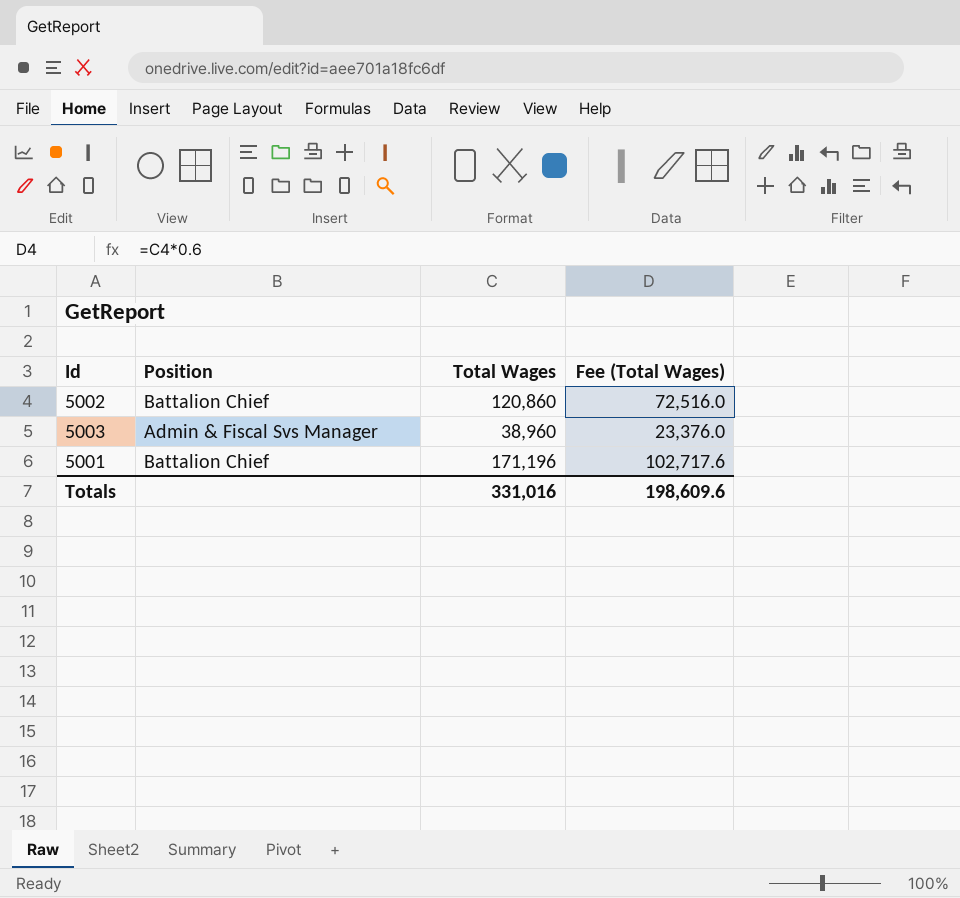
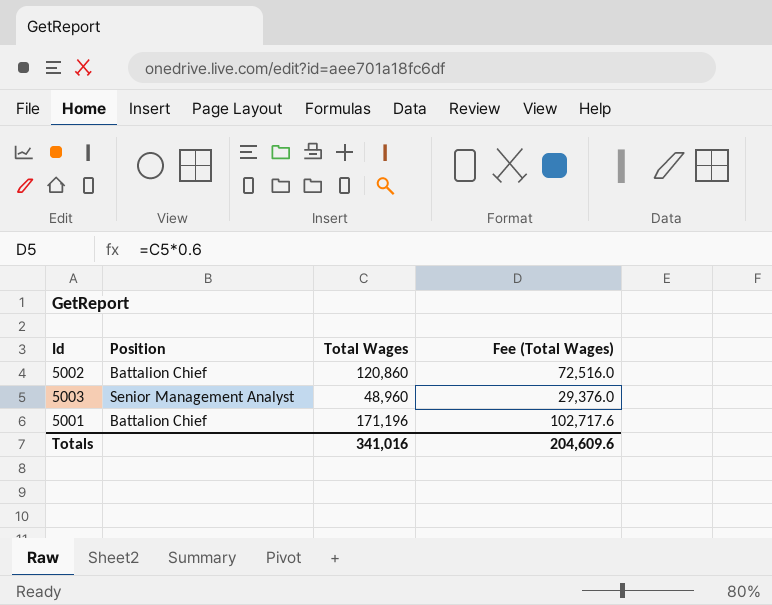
5003 | Position: Admin & Fiscal Svs Manager -> Senior Management Analyst
5003 | Total Wages: 38,960 -> 48,960
5003 | Fee (Total Wages): 23,376.0 -> 29,376.0
Totals | Total Wages: 331,016 -> 341,016
Totals | Fee (Total Wages): 198,609.6 -> 204,609.6

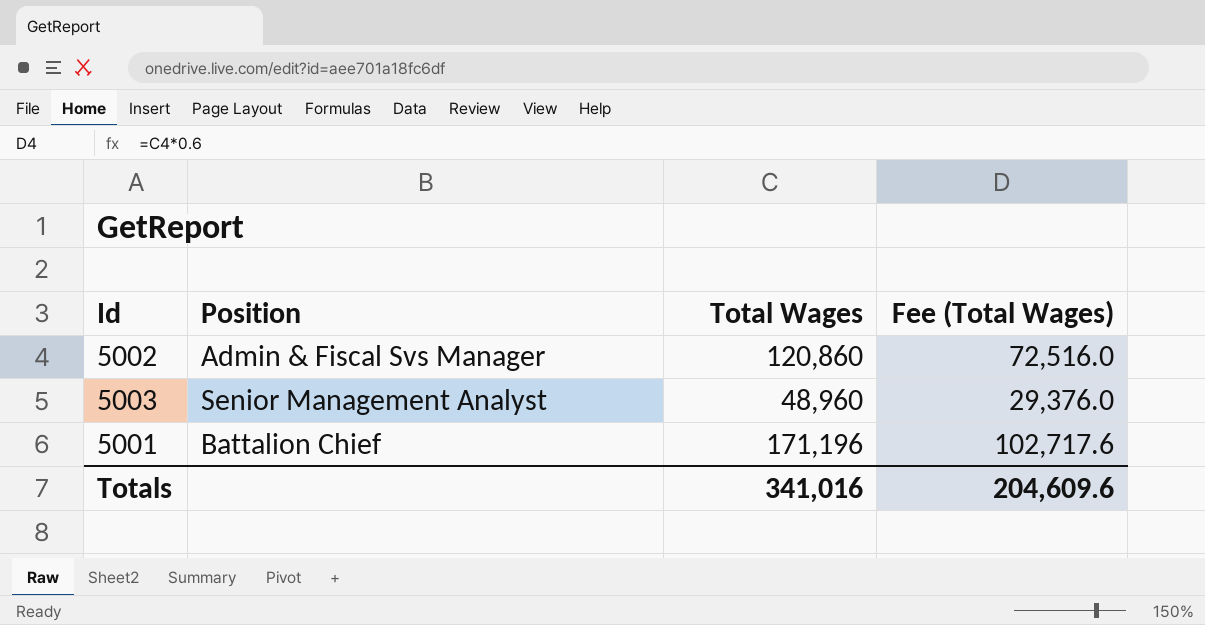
5002 | Position: Battalion Chief -> Admin & Fiscal Svs Manager

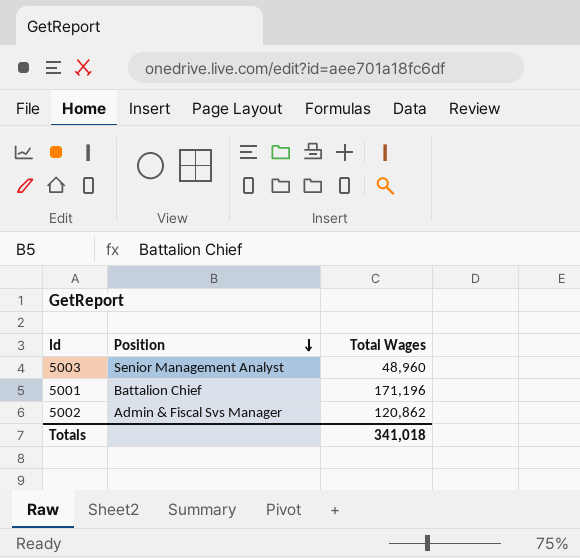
row order: none -> Position descending
column Fee (Total Wages) | formula: [Total Wages] * 0.6 -> none
5002 | Total Wages: 120,860 -> 120,862
Totals | Total Wages: 341,016 -> 341,018

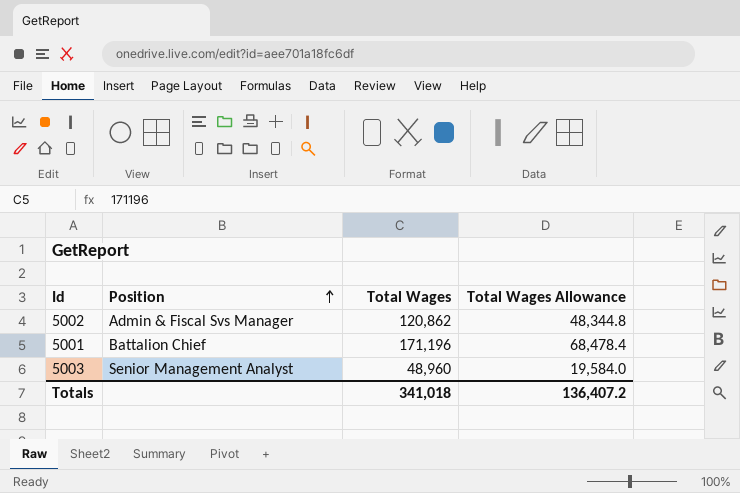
row order: Position descending -> Position ascending
column Total Wages Allowance | formula: none -> [Total Wages] * 0.4

